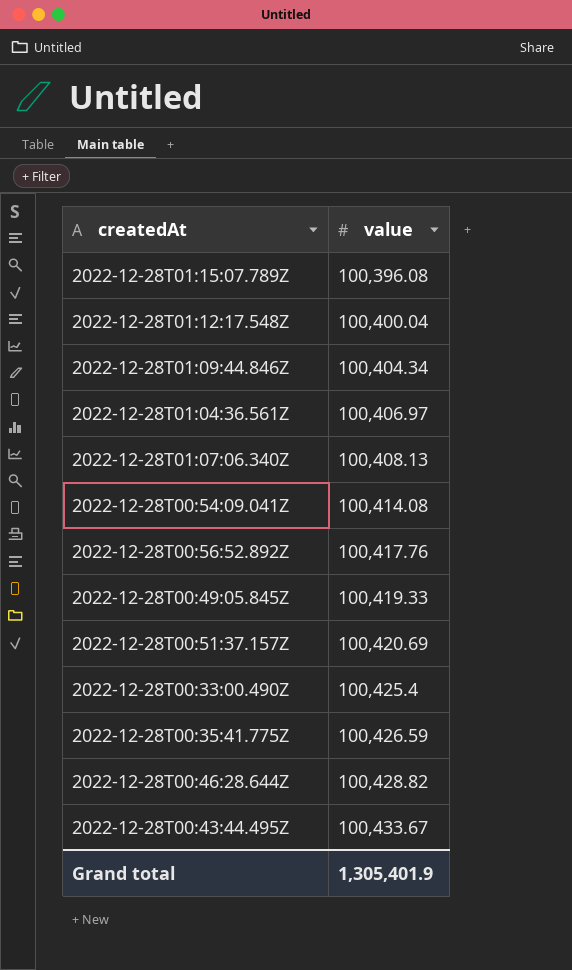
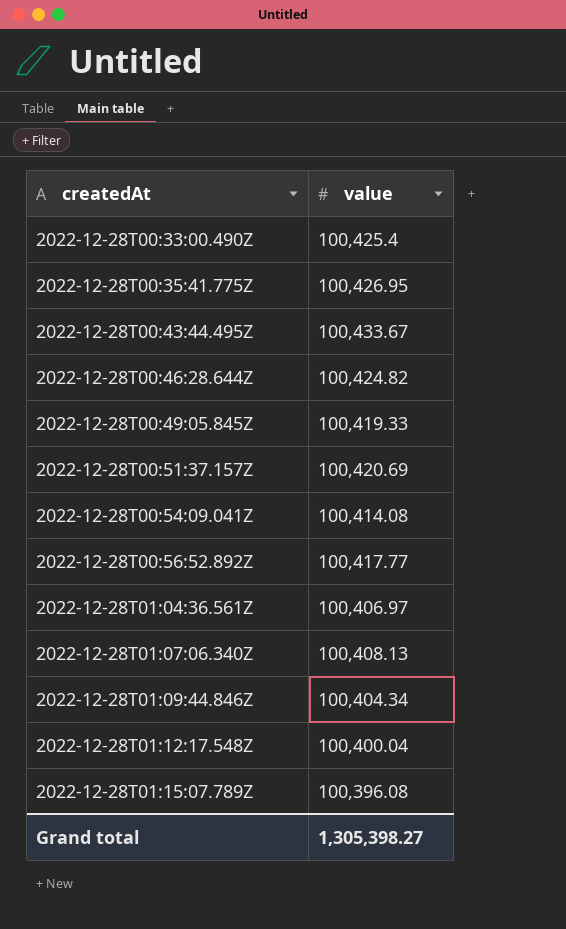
row order: value ascending -> createdAt ascending
2022-12-28T00:35:41.775Z | value: 100,426.59 -> 100,426.95
2022-12-28T00:46:28.644Z | value: 100,428.82 -> 100,424.82
2022-12-28T00:56:52.892Z | value: 100,417.76 -> 100,417.77
Grand total | value: 1,305,401.9 -> 1,305,398.27

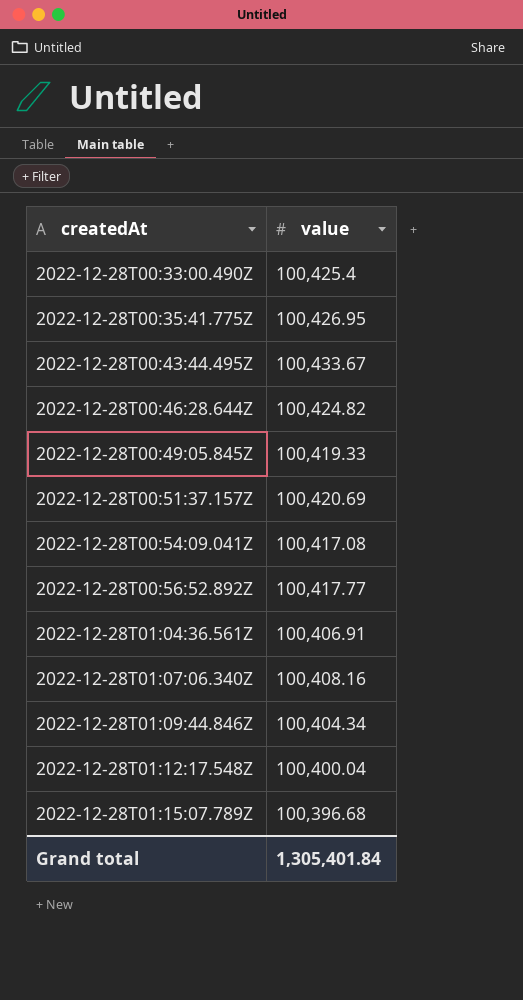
2022-12-28T00:54:09.041Z | value: 100,414.08 -> 100,417.08
2022-12-28T01:04:36.561Z | value: 100,406.97 -> 100,406.91
2022-12-28T01:07:06.340Z | value: 100,408.13 -> 100,408.16
2022-12-28T01:15:07.789Z | value: 100,396.08 -> 100,396.68
Grand total | value: 1,305,398.27 -> 1,305,401.84

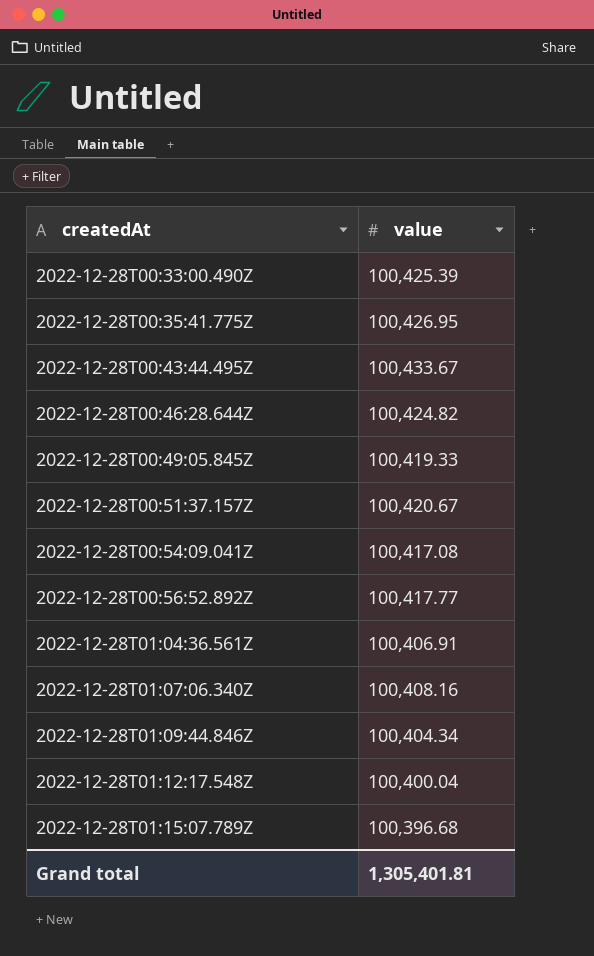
2022-12-28T00:33:00.490Z | value: 100,425.4 -> 100,425.39
2022-12-28T00:51:37.157Z | value: 100,420.69 -> 100,420.67
Grand total | value: 1,305,401.84 -> 1,305,401.81

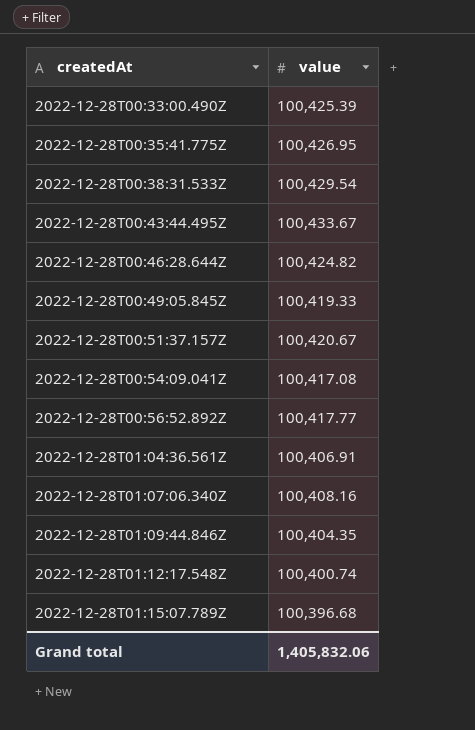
row 2022-12-28T00:38:31.533Z: none -> 100,429.54
2022-12-28T01:09:44.846Z | value: 100,404.34 -> 100,404.35
2022-12-28T01:12:17.548Z | value: 100,400.04 -> 100,400.74
Grand total | value: 1,305,401.81 -> 1,405,832.06

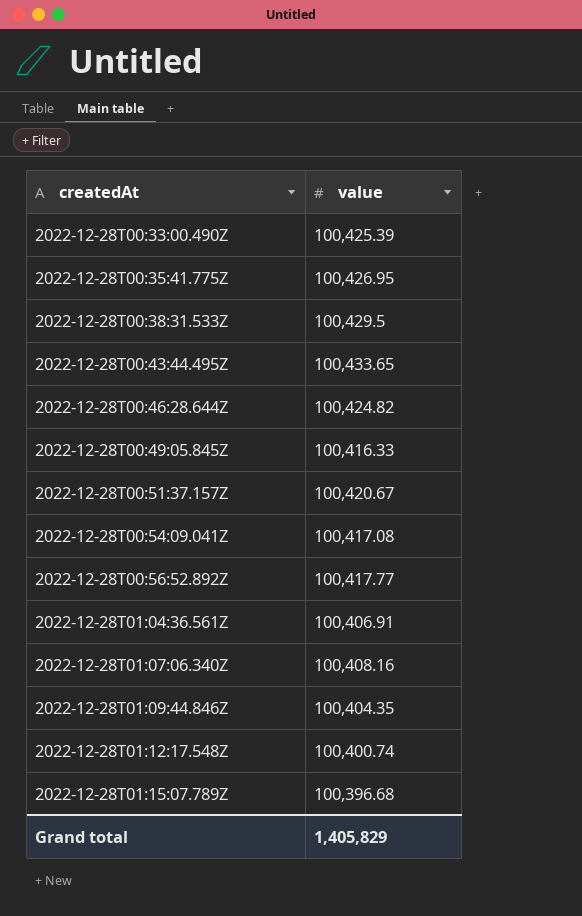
2022-12-28T00:38:31.533Z | value: 100,429.54 -> 100,429.5
2022-12-28T00:43:44.495Z | value: 100,433.67 -> 100,433.65
2022-12-28T00:49:05.845Z | value: 100,419.33 -> 100,416.33
Grand total | value: 1,405,832.06 -> 1,405,829

